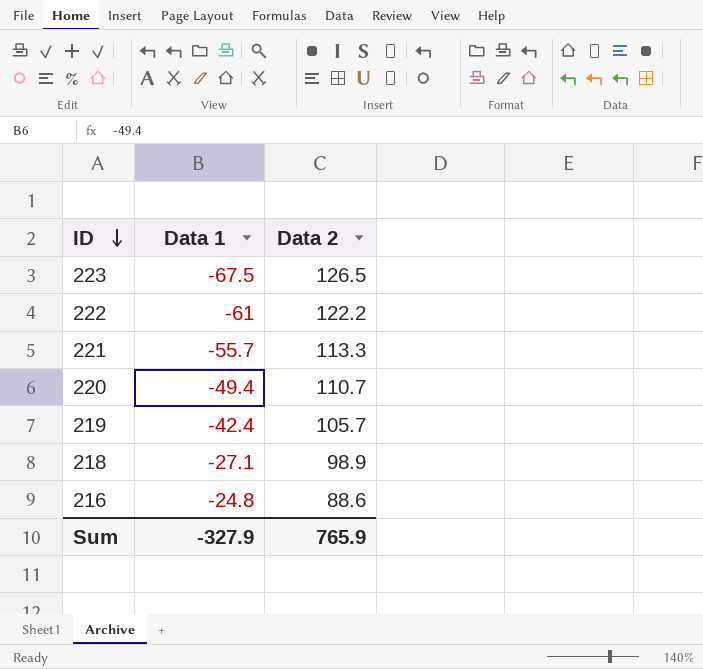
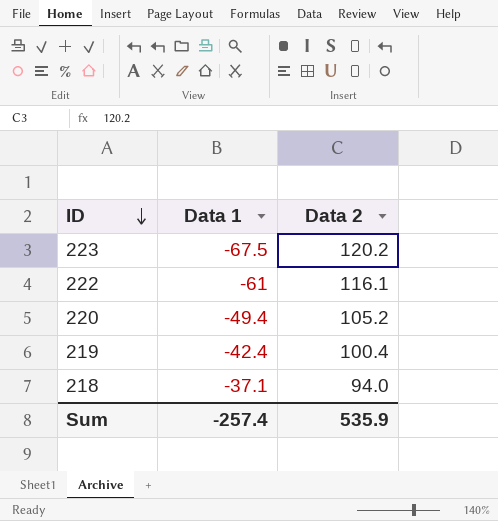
row 221: -55.7 | 113.3 -> none
row 216: -24.8 | 88.6 -> none
223 | Data 2: 126.5 -> 120.2
222 | Data 2: 122.2 -> 116.1
220 | Data 2: 110.7 -> 105.2
219 | Data 2: 105.7 -> 100.4
218 | Data 1: -27.1 -> -37.1
218 | Data 2: 98.9 -> 94.0
Sum | Data 1: -327.9 -> -257.4
Sum | Data 2: 765.9 -> 535.9

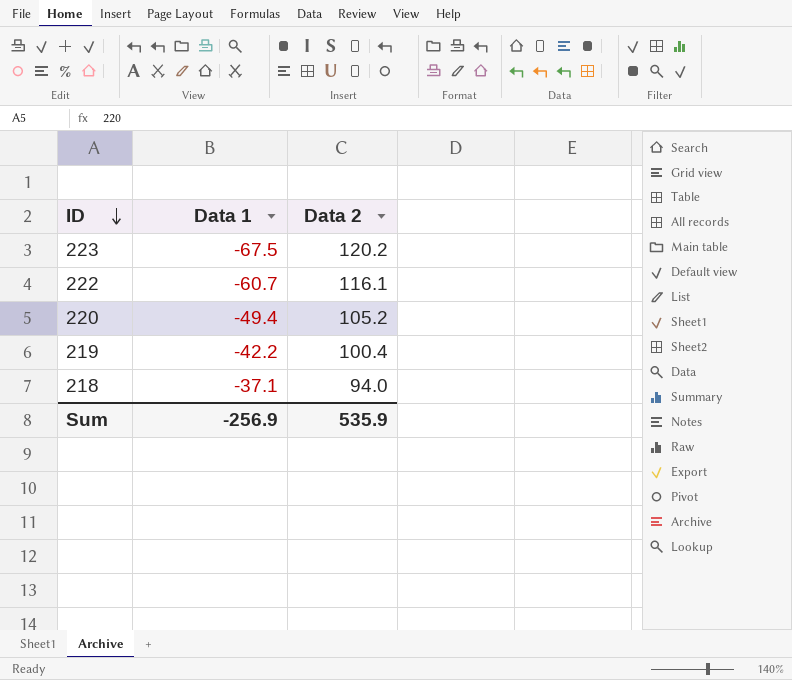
222 | Data 1: -61 -> -60.7
219 | Data 1: -42.4 -> -42.2
Sum | Data 1: -257.4 -> -256.9

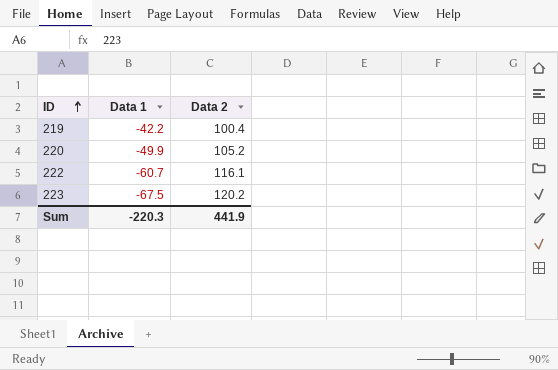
row order: ID descending -> ID ascending
row 218: -37.1 | 94.0 -> none
220 | Data 1: -49.4 -> -49.9
Sum | Data 1: -256.9 -> -220.3
Sum | Data 2: 535.9 -> 441.9

